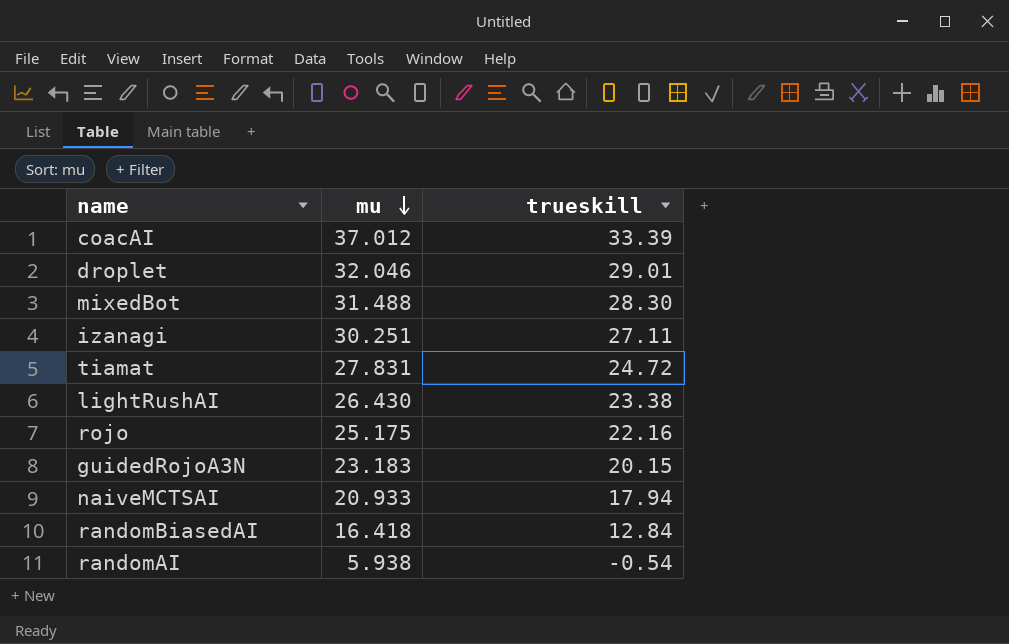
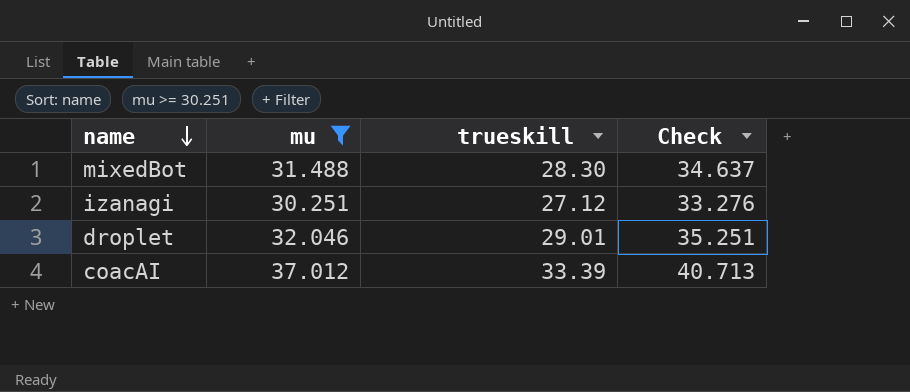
filter: none -> mu >= 30.251
row order: mu descending -> name descending
column Check | formula: none -> [mu] * 1.1
izanagi | trueskill: 27.11 -> 27.12

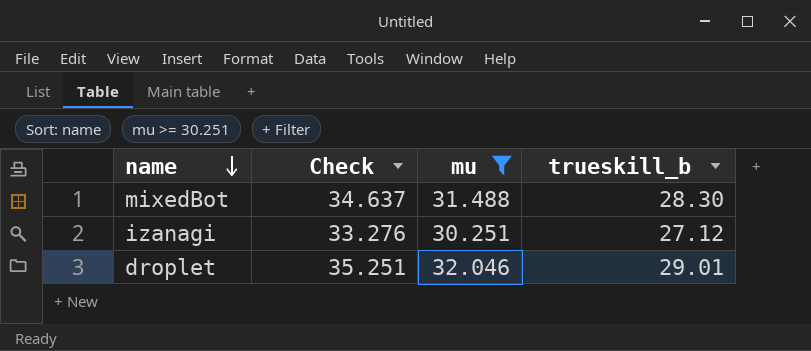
column Check | position: 4 -> 2
column name: trueskill -> trueskill_b
row coacAI: 37.012 | 33.39 | 40.713 -> none

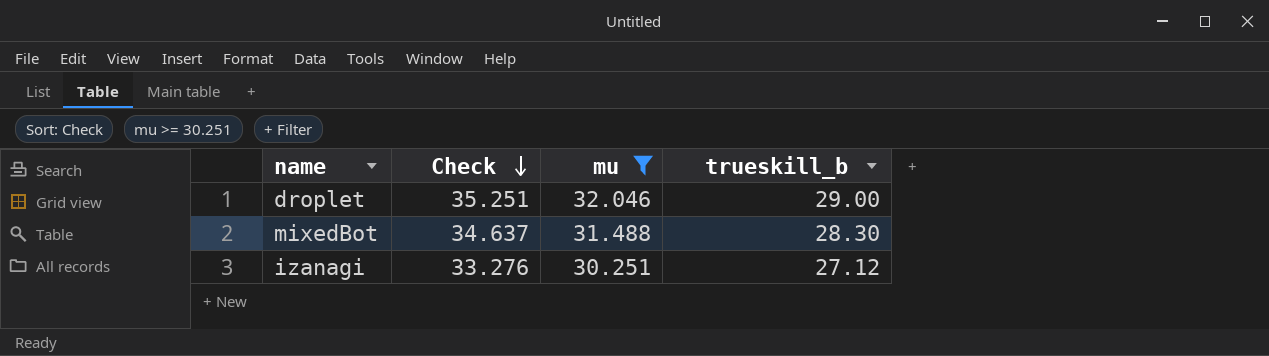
row order: name descending -> Check descending
droplet | trueskill_b: 29.01 -> 29.00

